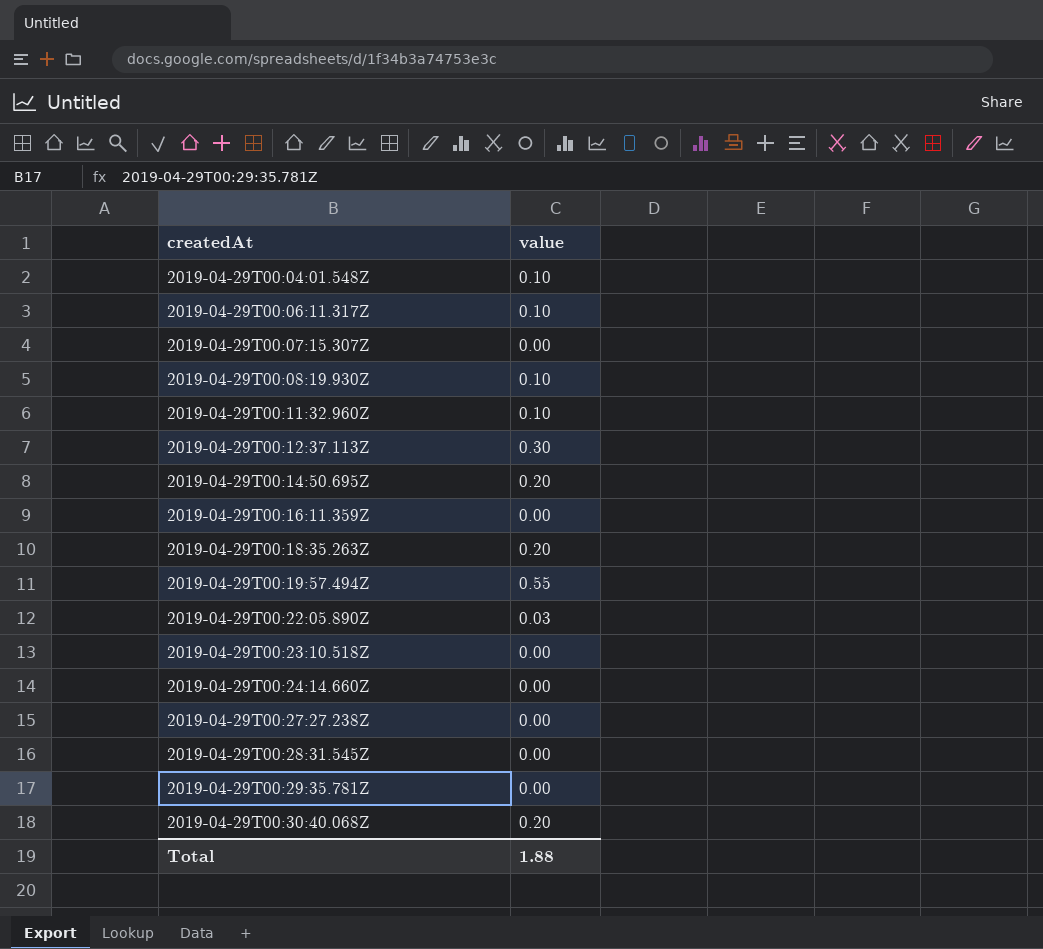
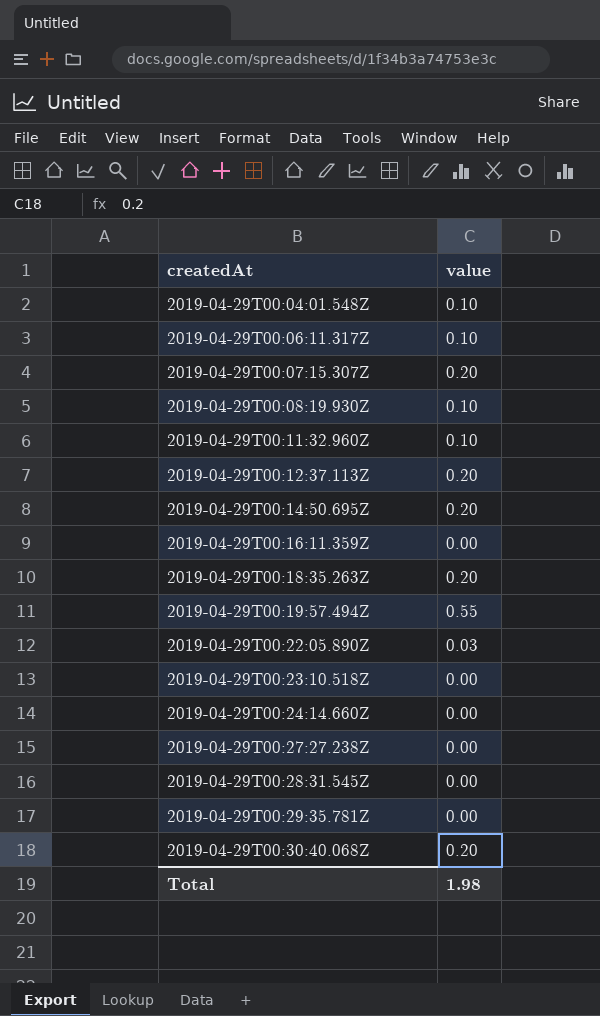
2019-04-29T00:07:15.307Z | value: 0.00 -> 0.20
2019-04-29T00:12:37.113Z | value: 0.30 -> 0.20
Total | value: 1.88 -> 1.98

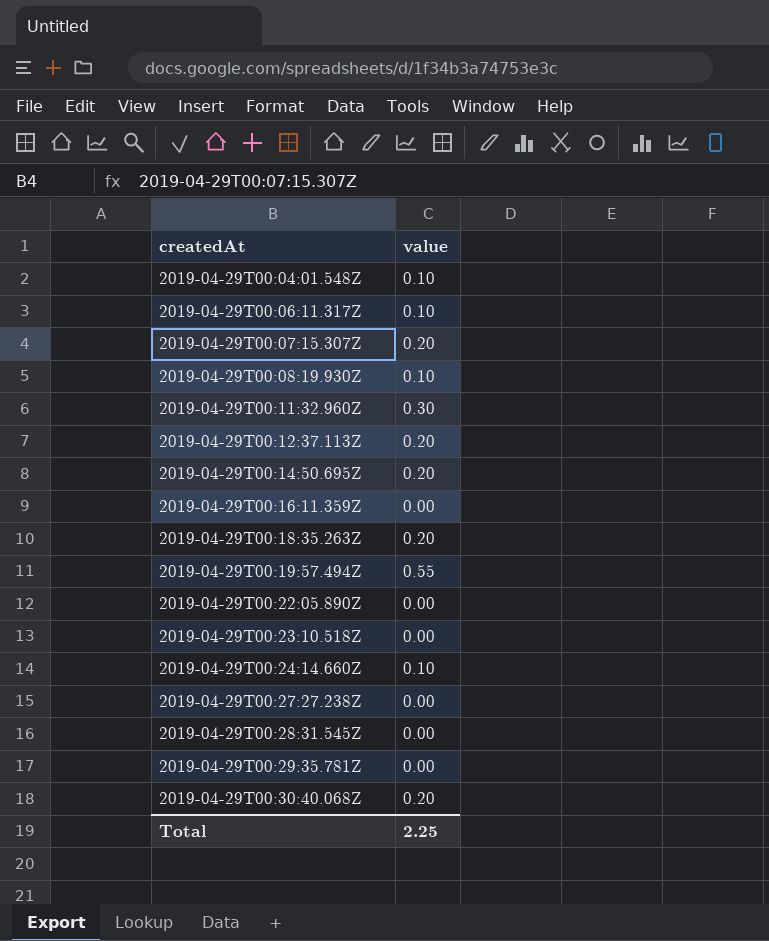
2019-04-29T00:11:32.960Z | value: 0.10 -> 0.30
2019-04-29T00:22:05.890Z | value: 0.03 -> 0.00
2019-04-29T00:24:14.660Z | value: 0.00 -> 0.10
Total | value: 1.98 -> 2.25

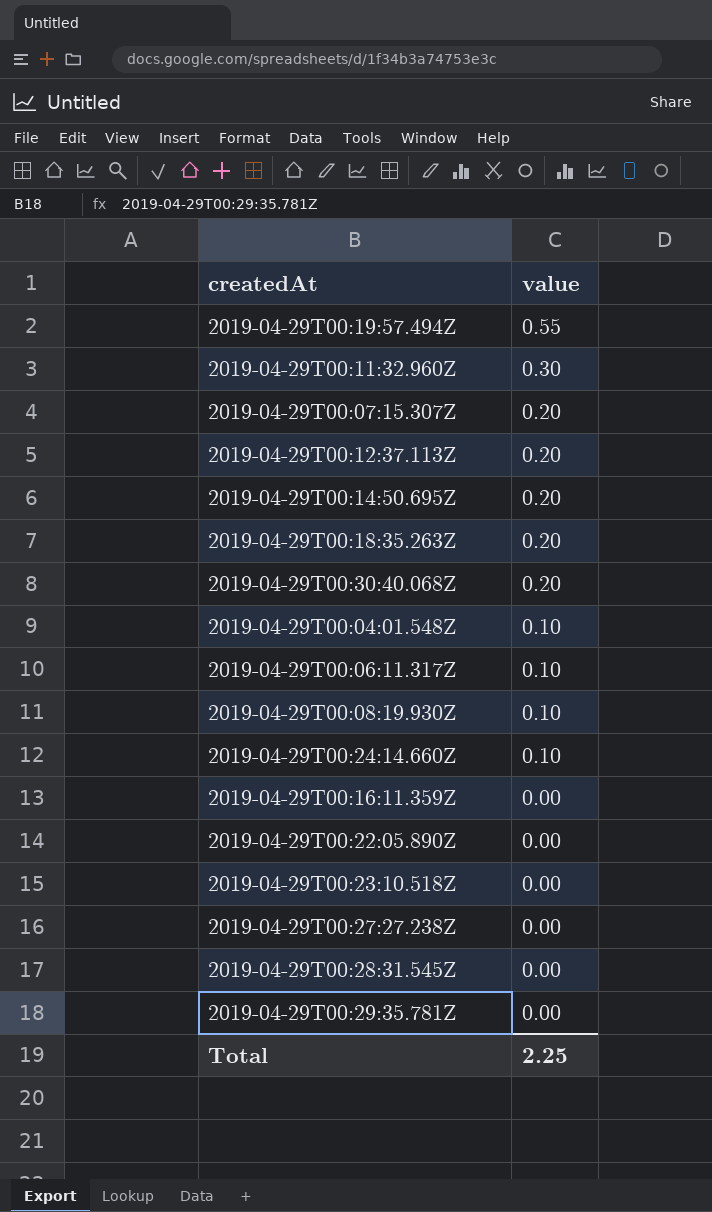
row order: createdAt ascending -> value descending

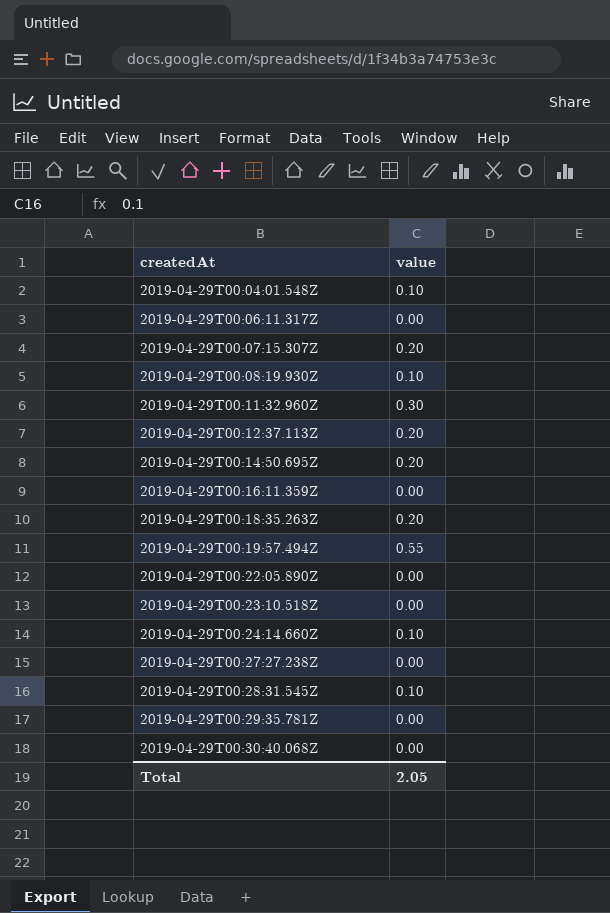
row order: value descending -> createdAt ascending
2019-04-29T00:06:11.317Z | value: 0.10 -> 0.00
2019-04-29T00:28:31.545Z | value: 0.00 -> 0.10
2019-04-29T00:30:40.068Z | value: 0.20 -> 0.00
Total | value: 2.25 -> 2.05

